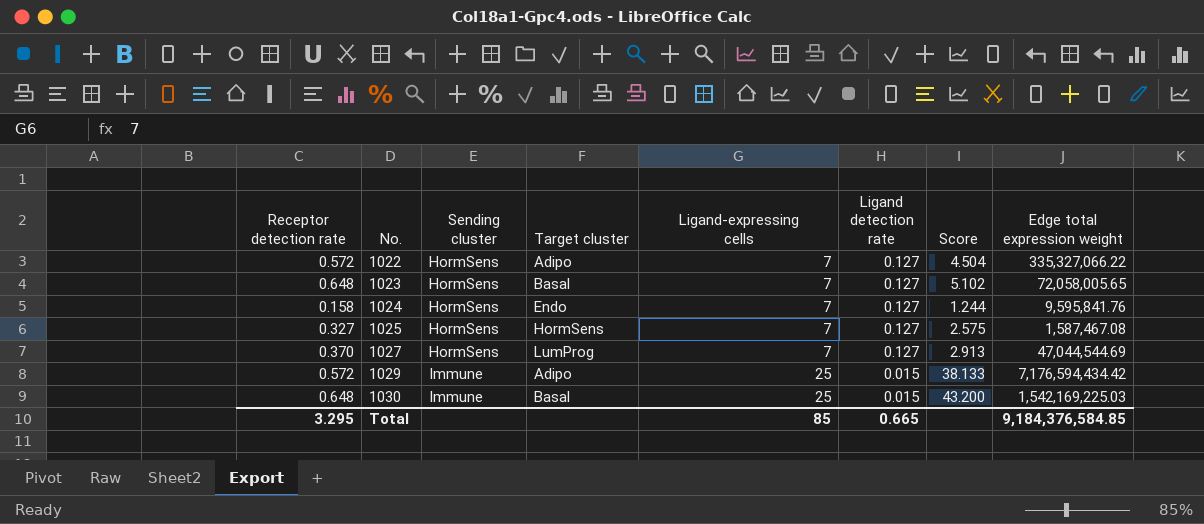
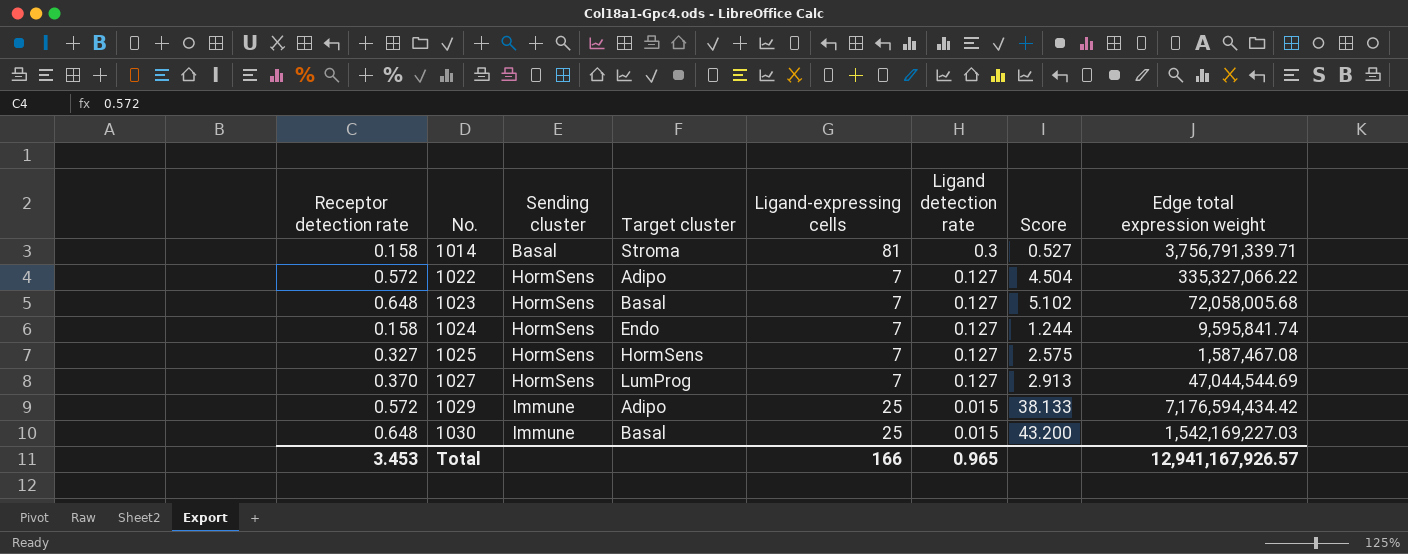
row 1014: none -> 0.158 | Basal | Stroma | 81 | 0.3 | 0.527 | 3,756,791,339.71
1023 | Edge total expression weight: 72,058,005.65 -> 72,058,005.68
1024 | Edge total expression weight: 9,595,841.76 -> 9,595,841.74
1030 | Edge total expression weight: 1,542,169,225.03 -> 1,542,169,227.03
Total | Receptor detection rate: 3.295 -> 3.453
Total | Ligand-expressing cells: 85 -> 166
Total | Ligand detection rate: 0.665 -> 0.965
Total | Edge total expression weight: 9,184,376,584.85 -> 12,941,167,926.57

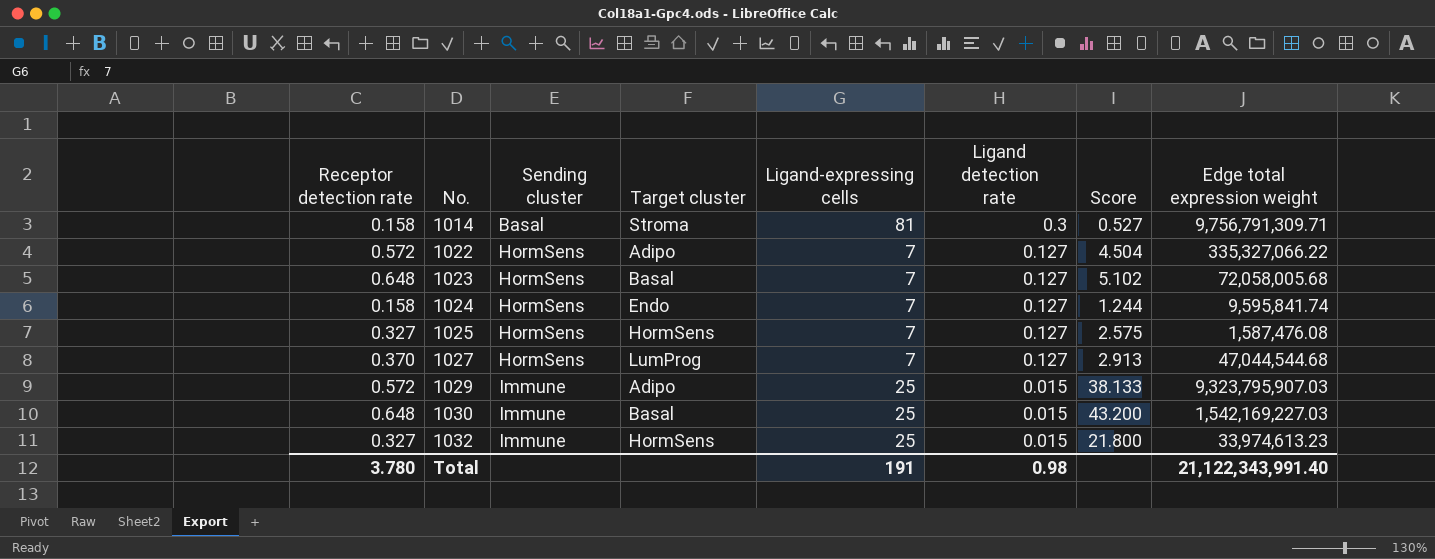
1014 | Edge total expression weight: 3,756,791,339.71 -> 9,756,791,309.71
1025 | Edge total expression weight: 1,587,467.08 -> 1,587,476.08
1027 | Edge total expression weight: 47,044,544.69 -> 47,044,544.68
1029 | Edge total expression weight: 7,176,594,434.42 -> 9,323,795,907.03
row 1032: none -> 0.327 | Immune | HormSens | 25 | 0.015 | 21.800 | 33,974,613.23
Total | Receptor detection rate: 3.453 -> 3.780
Total | Ligand-expressing cells: 166 -> 191
Total | Ligand detection rate: 0.965 -> 0.98
Total | Edge total expression weight: 12,941,167,926.57 -> 21,122,343,991.40

